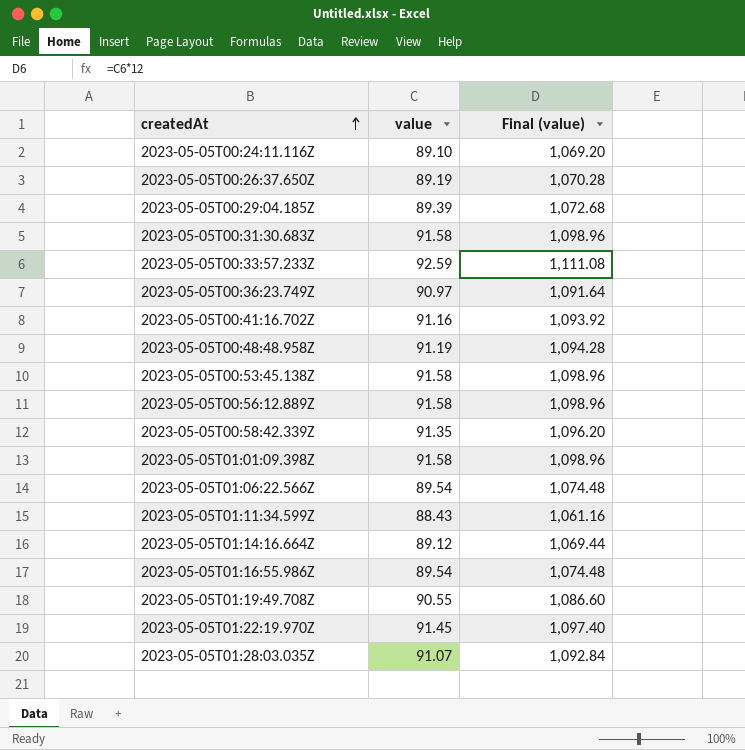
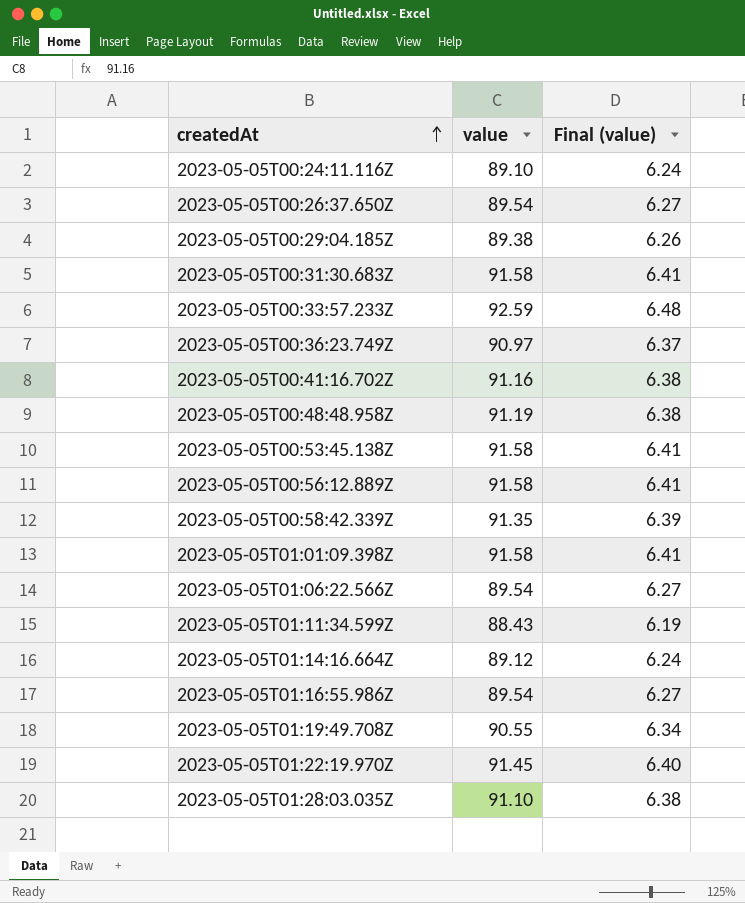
column Final (value) | formula: [value] * 12 -> [value] * 0.07
2023-05-05T00:26:37.650Z | value: 89.19 -> 89.54
2023-05-05T00:29:04.185Z | value: 89.39 -> 89.38
2023-05-05T01:28:03.035Z | value: 91.07 -> 91.10

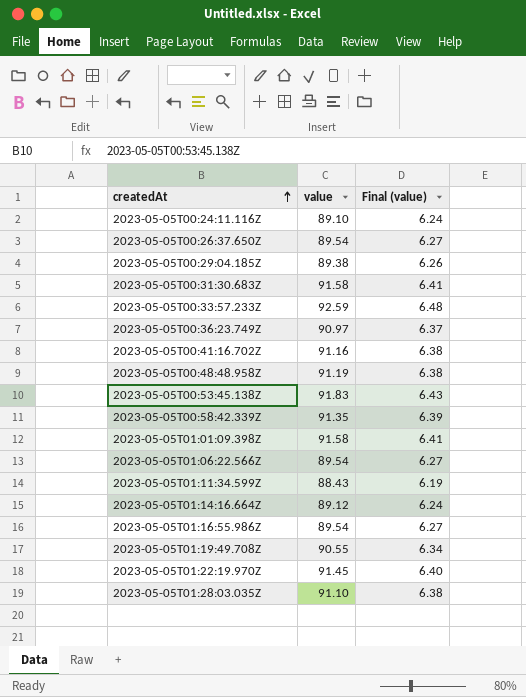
row 2023-05-05T00:56:12.889Z: 91.58 | 6.41 -> none
2023-05-05T00:53:45.138Z | value: 91.58 -> 91.83
2023-05-05T00:53:45.138Z | Final (value): 6.41 -> 6.43

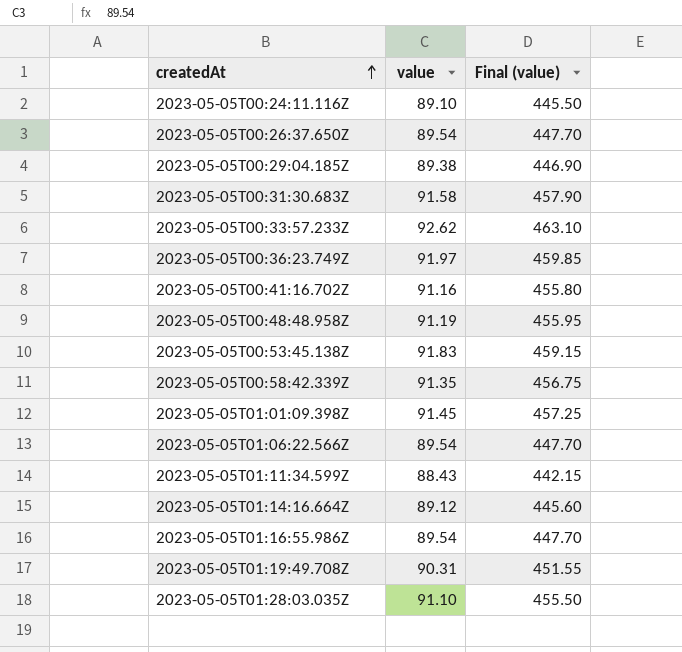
column Final (value) | formula: [value] * 0.07 -> [value] * 5
row 2023-05-05T01:22:19.970Z: 91.45 | 6.40 -> none
2023-05-05T00:33:57.233Z | value: 92.59 -> 92.62
2023-05-05T00:36:23.749Z | value: 90.97 -> 91.97
2023-05-05T01:01:09.398Z | value: 91.58 -> 91.45
2023-05-05T01:19:49.708Z | value: 90.55 -> 90.31

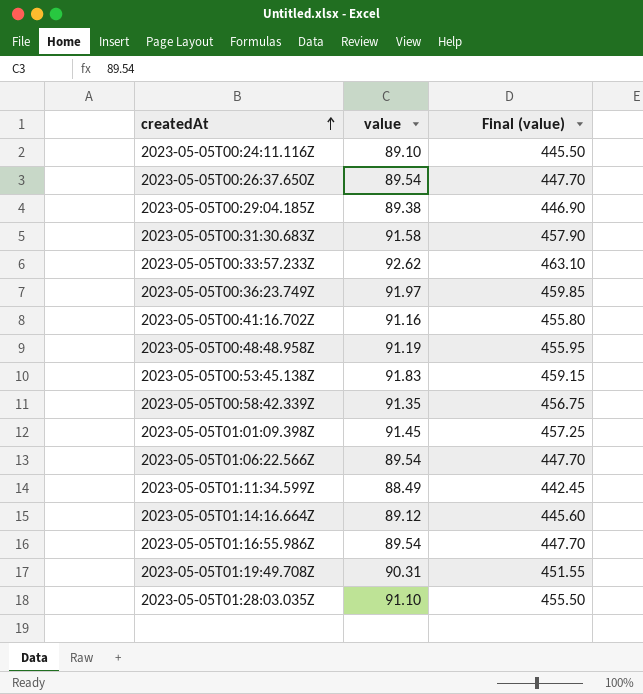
2023-05-05T01:11:34.599Z | value: 88.43 -> 88.49
2023-05-05T01:11:34.599Z | Final (value): 442.15 -> 442.45

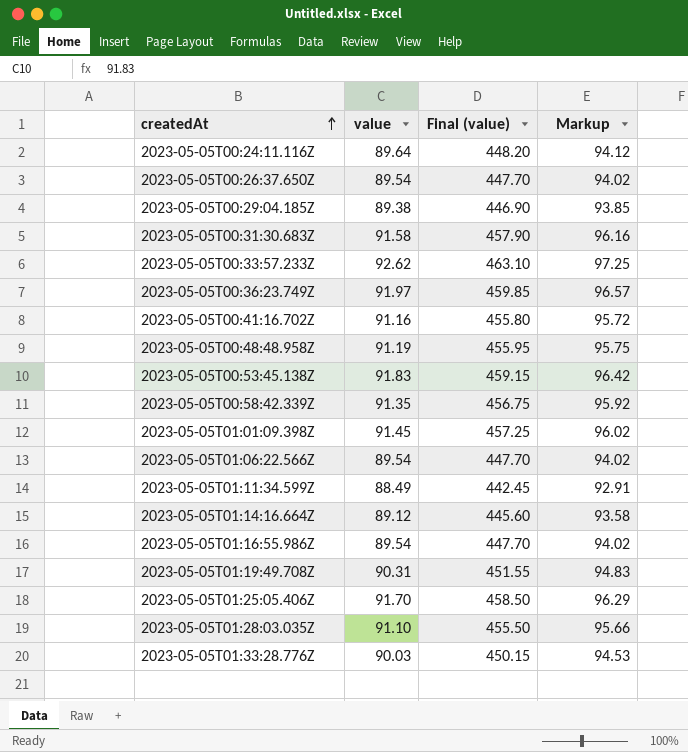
column Markup | formula: none -> [value] * 1.05
2023-05-05T00:24:11.116Z | value: 89.10 -> 89.64
2023-05-05T00:24:11.116Z | Final (value): 445.50 -> 448.20
row 2023-05-05T01:25:05.406Z: none -> 91.70 | 458.50 | 96.29
row 2023-05-05T01:33:28.776Z: none -> 90.03 | 450.15 | 94.53

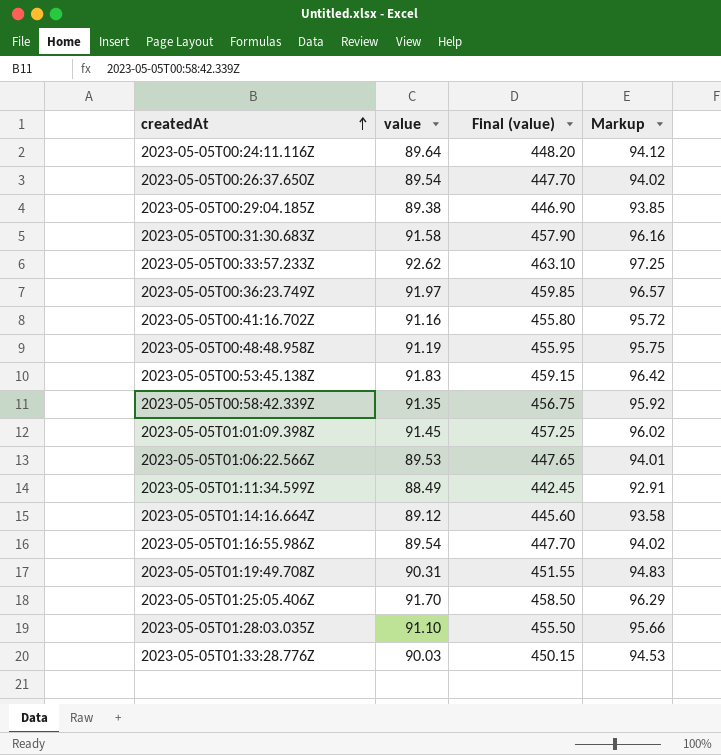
2023-05-05T01:06:22.566Z | value: 89.54 -> 89.53
2023-05-05T01:06:22.566Z | Final (value): 447.70 -> 447.65
2023-05-05T01:06:22.566Z | Markup: 94.02 -> 94.01

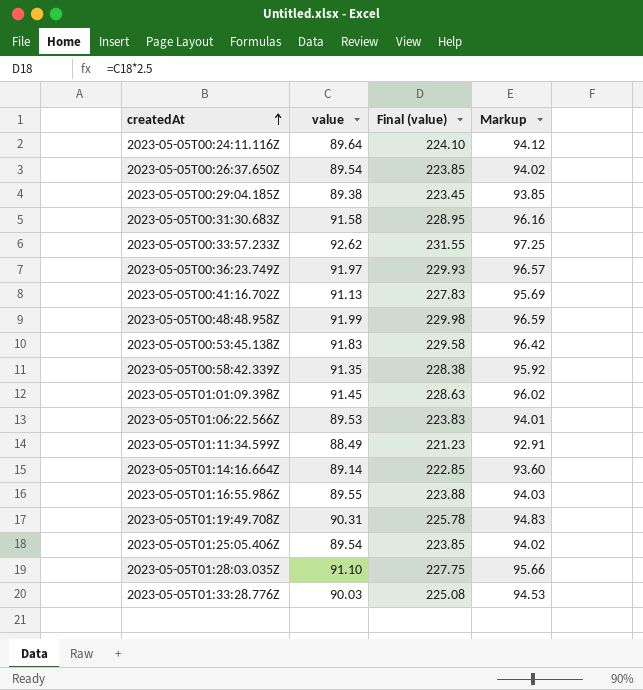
column Final (value) | formula: [value] * 5 -> [value] * 2.5
2023-05-05T00:41:16.702Z | value: 91.16 -> 91.13
2023-05-05T00:41:16.702Z | Markup: 95.72 -> 95.69
2023-05-05T00:48:48.958Z | value: 91.19 -> 91.99
2023-05-05T00:48:48.958Z | Markup: 95.75 -> 96.59
2023-05-05T01:14:16.664Z | value: 89.12 -> 89.14
2023-05-05T01:14:16.664Z | Markup: 93.58 -> 93.60
2023-05-05T01:16:55.986Z | value: 89.54 -> 89.55
2023-05-05T01:16:55.986Z | Markup: 94.02 -> 94.03
2023-05-05T01:25:05.406Z | value: 91.70 -> 89.54
2023-05-05T01:25:05.406Z | Markup: 96.29 -> 94.02

